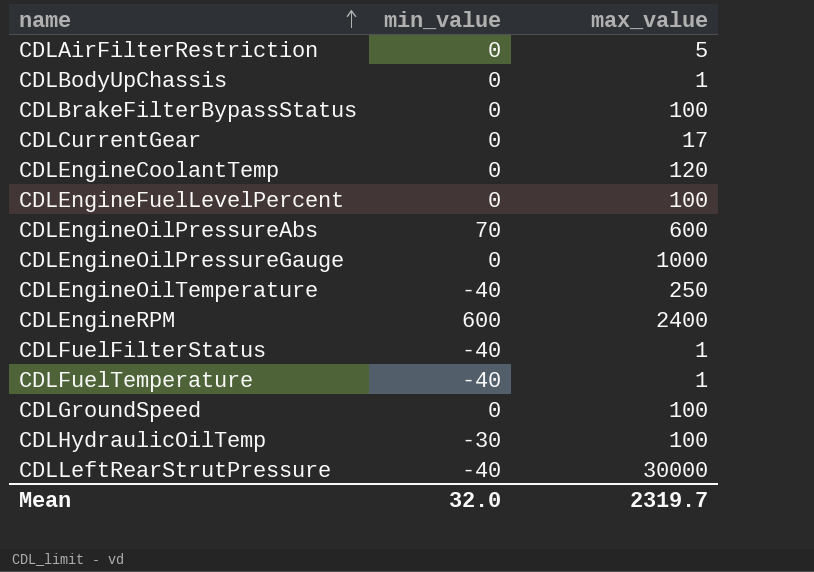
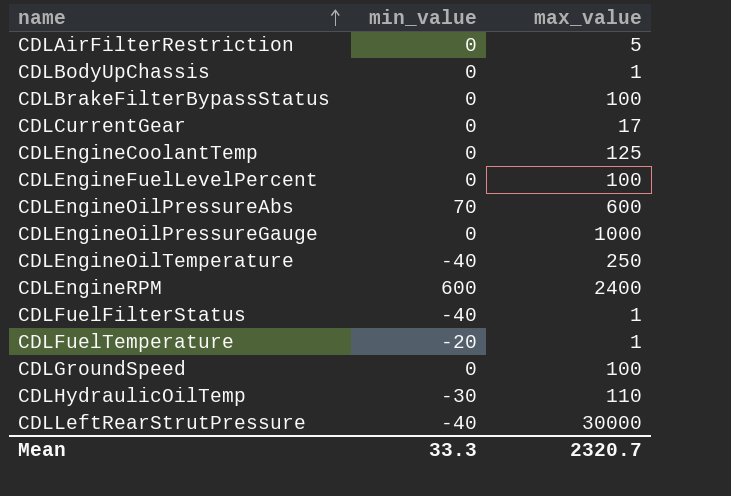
CDLEngineCoolantTemp | max_value: 120 -> 125
CDLFuelTemperature | min_value: -40 -> -20
CDLHydraulicOilTemp | max_value: 100 -> 110
Mean | min_value: 32.0 -> 33.3
Mean | max_value: 2319.7 -> 2320.7

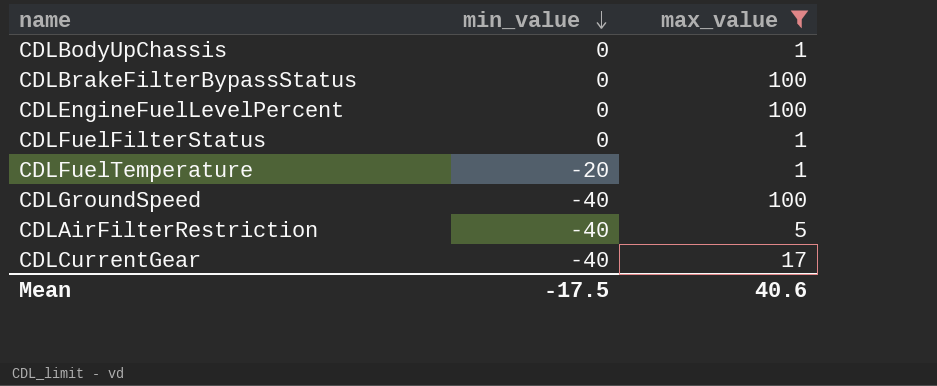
filter: none -> max_value <= 100
row order: name ascending -> min_value descending
CDLFuelFilterStatus | min_value: -40 -> 0
CDLGroundSpeed | min_value: 0 -> -40
CDLAirFilterRestriction | min_value: 0 -> -40
CDLCurrentGear | min_value: 0 -> -40
Mean | min_value: 33.3 -> -17.5
Mean | max_value: 2320.7 -> 40.6

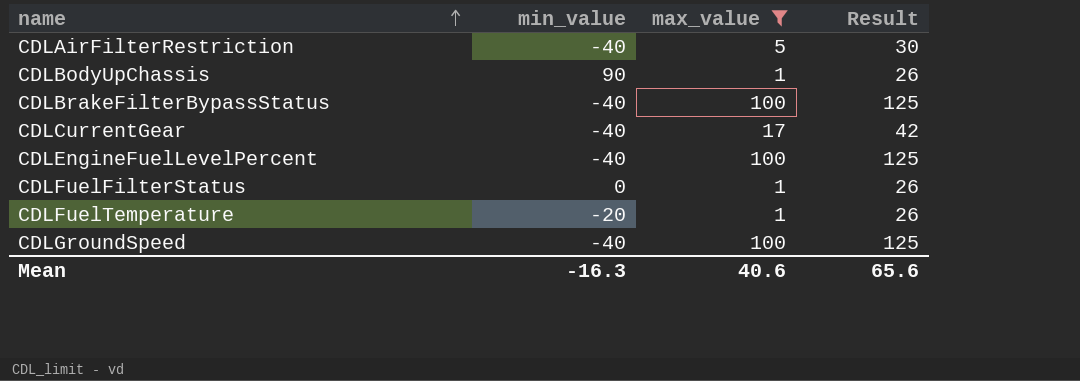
row order: min_value descending -> name ascending
column Result | formula: none -> [max_value] + 25
CDLBodyUpChassis | min_value: 0 -> 90
CDLBrakeFilterBypassStatus | min_value: 0 -> -40
CDLEngineFuelLevelPercent | min_value: 0 -> -40
Mean | min_value: -17.5 -> -16.3

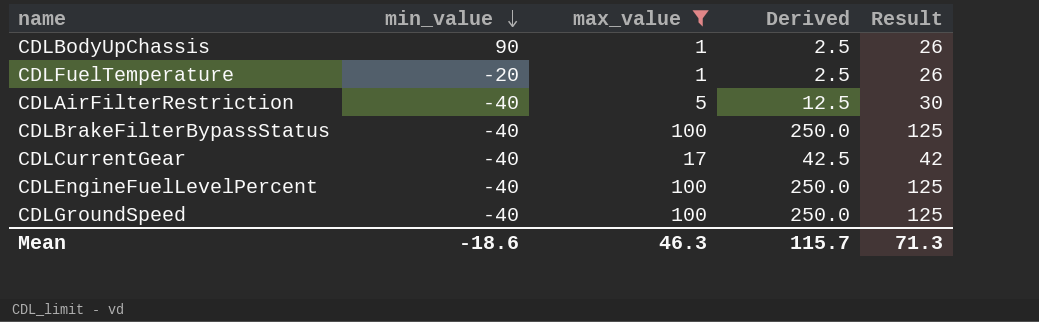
row order: name ascending -> min_value descending
column Derived | formula: none -> [max_value] * 2.5
row CDLFuelFilterStatus: 0 | 1 | 26 -> none
Mean | min_value: -16.3 -> -18.6
Mean | max_value: 40.6 -> 46.3
Mean | Result: 65.6 -> 71.3

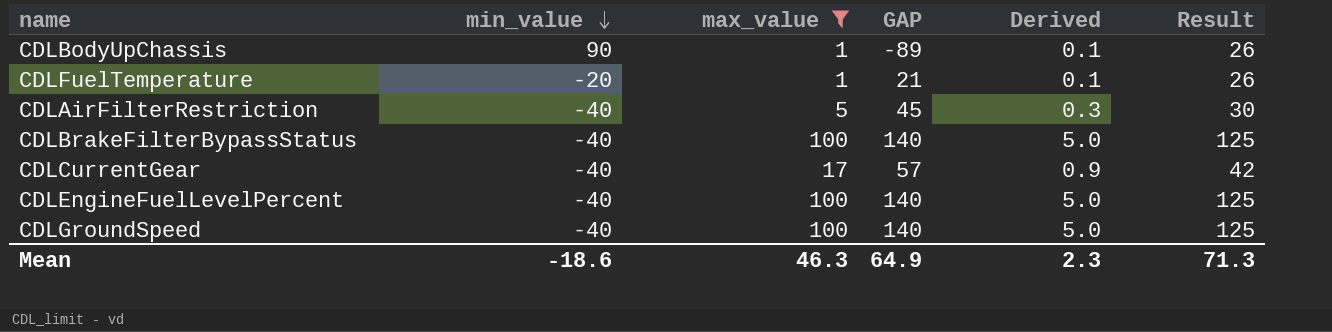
column GAP | formula: none -> [max_value] - [min_value]
column Derived | formula: [max_value] * 2.5 -> [max_value] * 0.05
Mean | Derived: 115.7 -> 2.3

